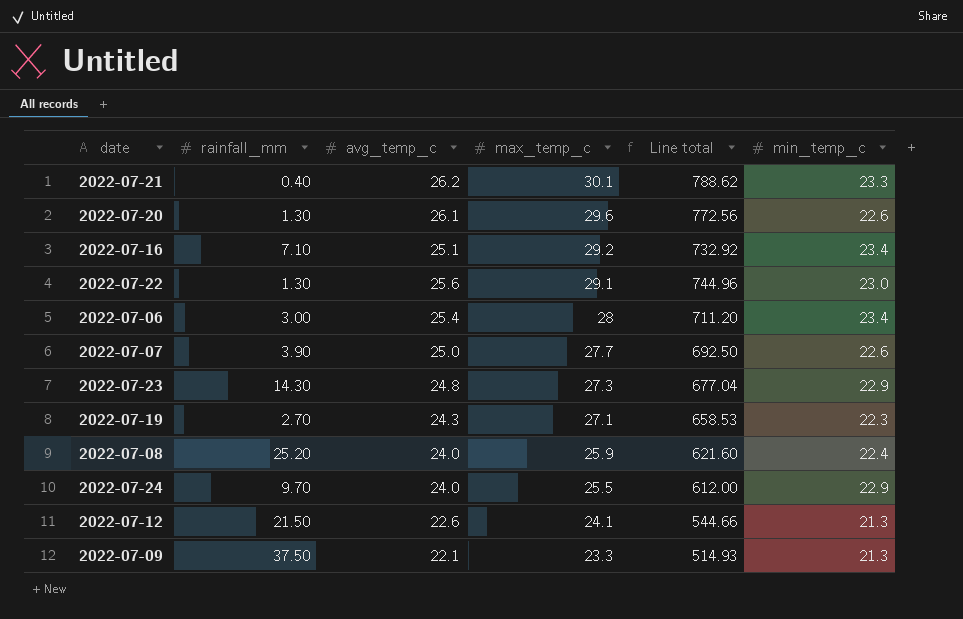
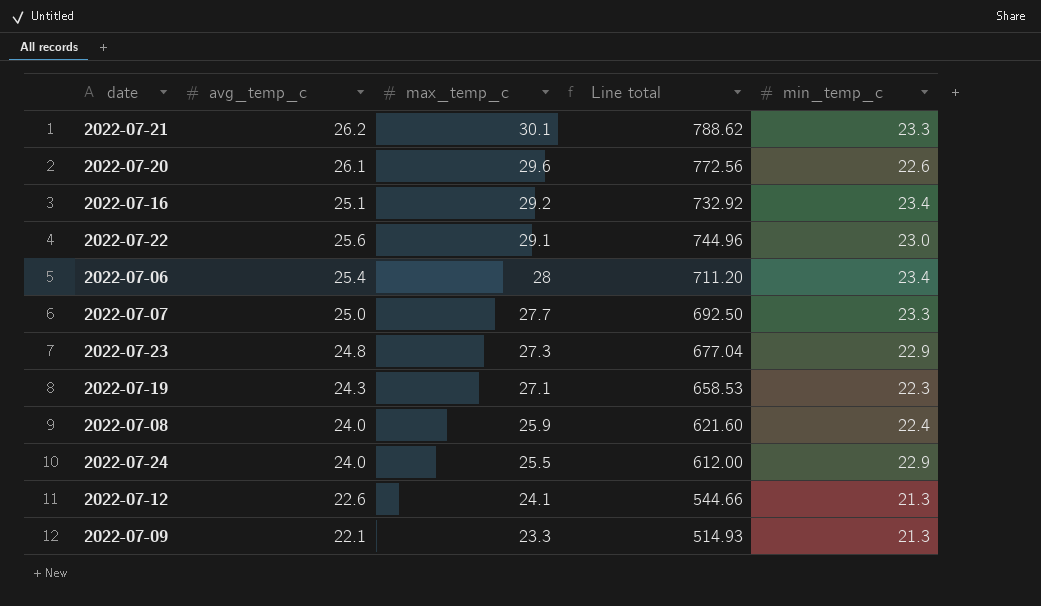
column rainfall_mm | position: 2 -> none
2022-07-07 | min_temp_c: 22.6 -> 23.3

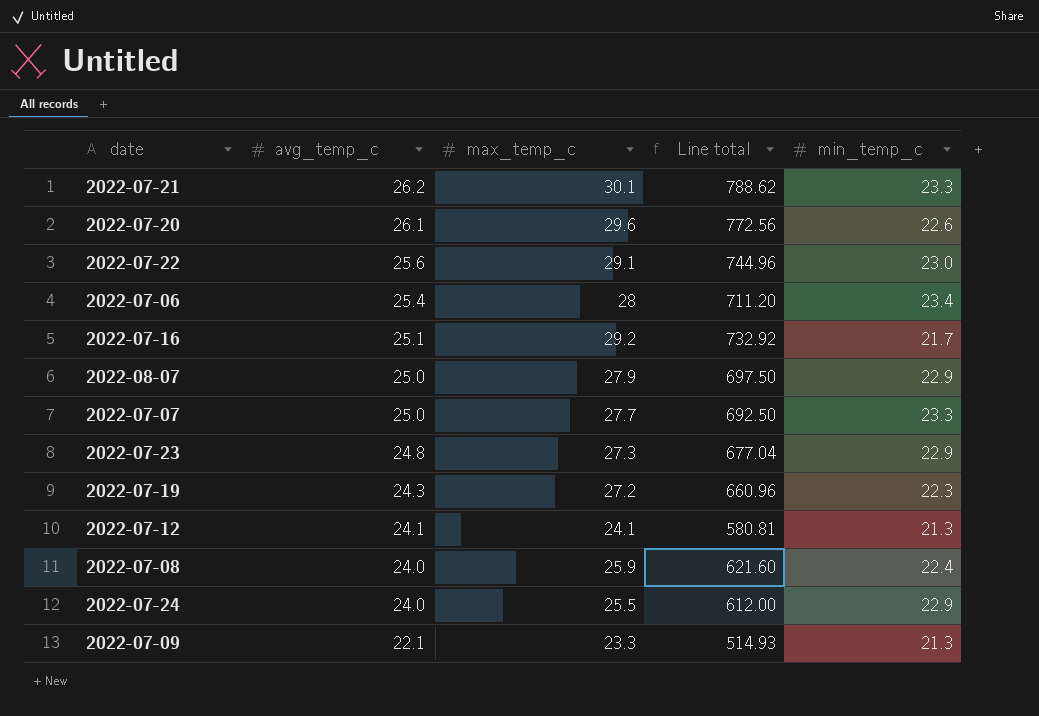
row order: max_temp_c descending -> avg_temp_c descending
2022-07-16 | min_temp_c: 23.4 -> 21.7
row 2022-08-07: none -> 25.0 | 27.9 | 697.50 | 22.9
2022-07-19 | max_temp_c: 27.1 -> 27.2
2022-07-19 | Line total: 658.53 -> 660.96
2022-07-12 | avg_temp_c: 22.6 -> 24.1
2022-07-12 | Line total: 544.66 -> 580.81

